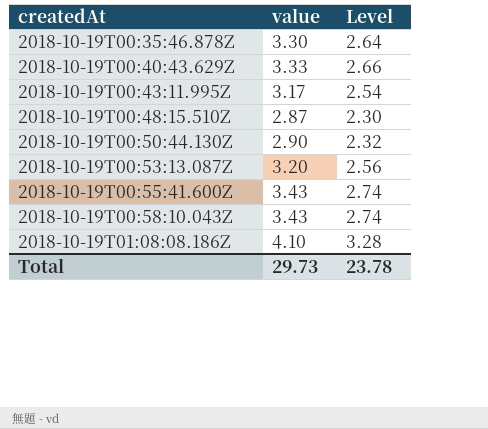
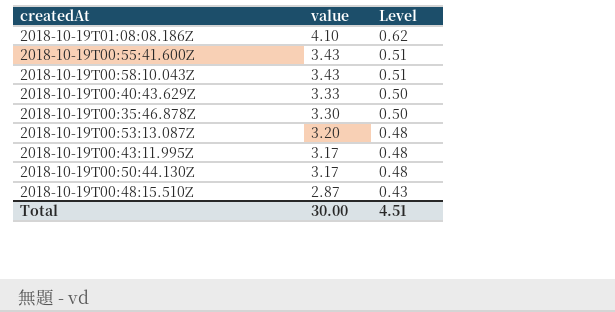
row order: createdAt ascending -> value descending
column Level | formula: [value] * 0.8 -> [value] * 0.15
2018-10-19T00:50:44.130Z | value: 2.90 -> 3.17
Total | value: 29.73 -> 30.00
Total | Level: 23.78 -> 4.51

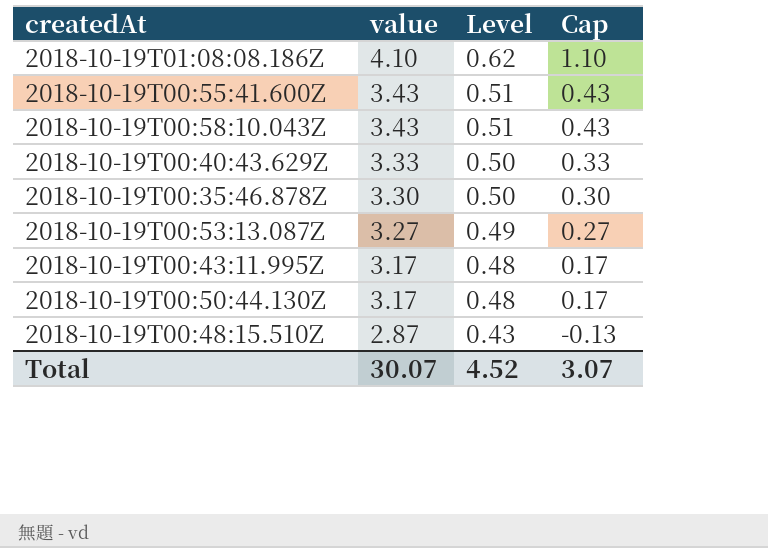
column Cap | formula: none -> [value] - 3
2018-10-19T00:53:13.087Z | value: 3.20 -> 3.27
2018-10-19T00:53:13.087Z | Level: 0.48 -> 0.49
Total | value: 30.00 -> 30.07
Total | Level: 4.51 -> 4.52

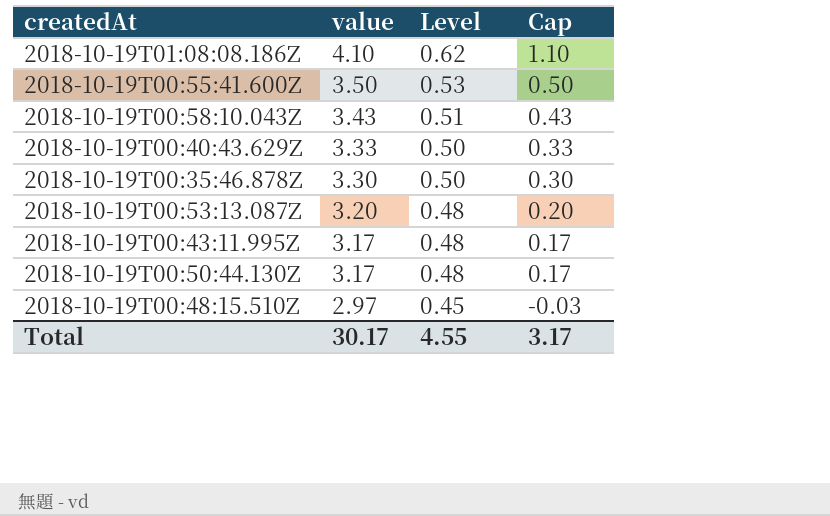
2018-10-19T00:55:41.600Z | value: 3.43 -> 3.50
2018-10-19T00:55:41.600Z | Level: 0.51 -> 0.53
2018-10-19T00:55:41.600Z | Cap: 0.43 -> 0.50
2018-10-19T00:53:13.087Z | value: 3.27 -> 3.20
2018-10-19T00:53:13.087Z | Level: 0.49 -> 0.48
2018-10-19T00:53:13.087Z | Cap: 0.27 -> 0.20
2018-10-19T00:48:15.510Z | value: 2.87 -> 2.97
2018-10-19T00:48:15.510Z | Level: 0.43 -> 0.45
2018-10-19T00:48:15.510Z | Cap: -0.13 -> -0.03
Total | value: 30.07 -> 30.17
Total | Level: 4.52 -> 4.55
Total | Cap: 3.07 -> 3.17

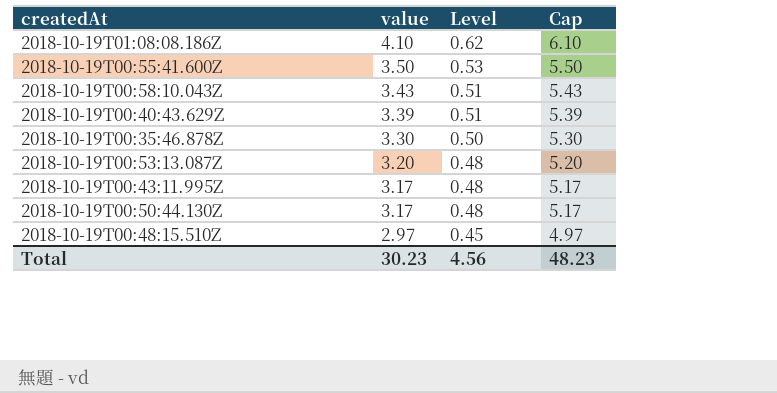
column Cap | formula: [value] - 3 -> [value] + 2
2018-10-19T00:40:43.629Z | value: 3.33 -> 3.39
2018-10-19T00:40:43.629Z | Level: 0.50 -> 0.51
Total | value: 30.17 -> 30.23
Total | Level: 4.55 -> 4.56
Total | Cap: 3.17 -> 48.23

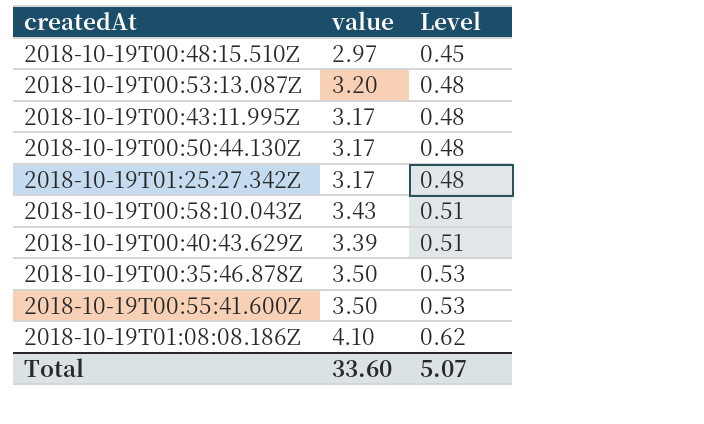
row order: value descending -> Level ascending
column Cap | formula: [value] + 2 -> none
row 2018-10-19T01:25:27.342Z: none -> 3.17 | 0.48
2018-10-19T00:35:46.878Z | value: 3.30 -> 3.50
2018-10-19T00:35:46.878Z | Level: 0.50 -> 0.53
Total | value: 30.23 -> 33.60
Total | Level: 4.56 -> 5.07

